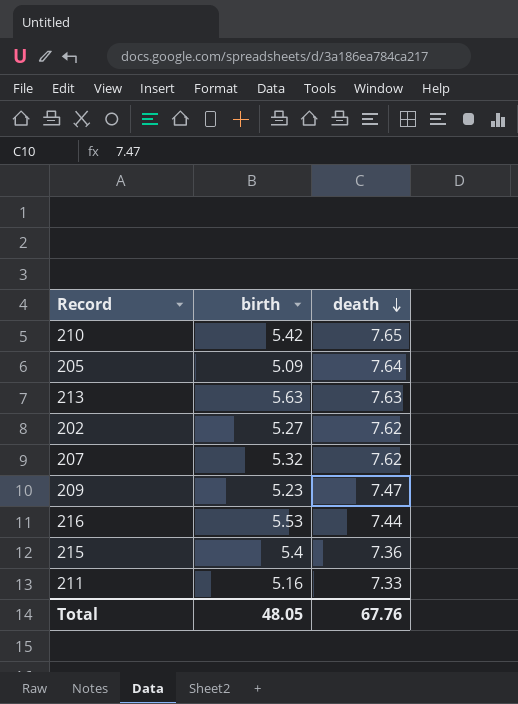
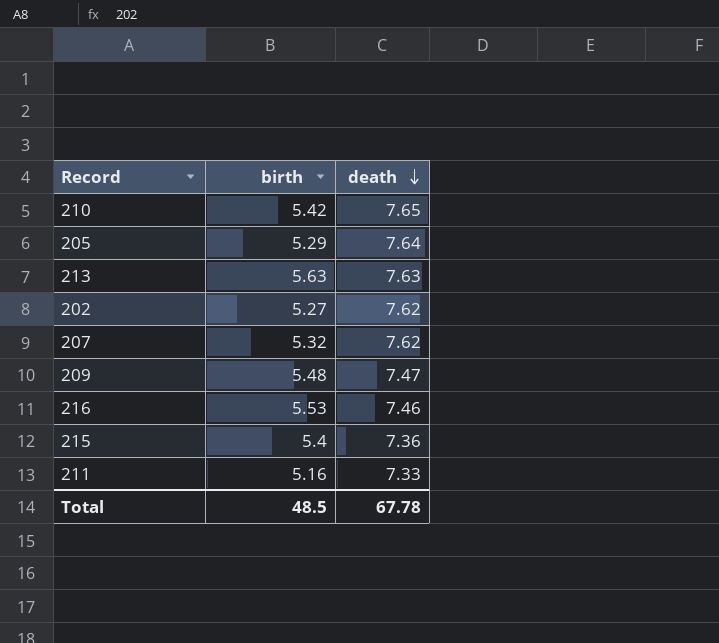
205 | birth: 5.09 -> 5.29
209 | birth: 5.23 -> 5.48
216 | death: 7.44 -> 7.46
Total | birth: 48.05 -> 48.5
Total | death: 67.76 -> 67.78

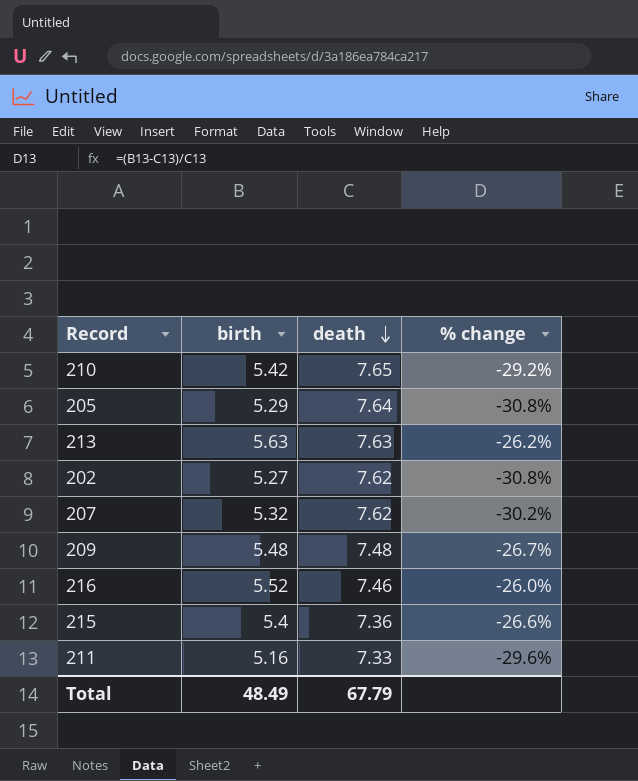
column % change | formula: none -> ([birth] - [death]) / [death]
209 | death: 7.47 -> 7.48
216 | birth: 5.53 -> 5.52
Total | birth: 48.5 -> 48.49
Total | death: 67.78 -> 67.79

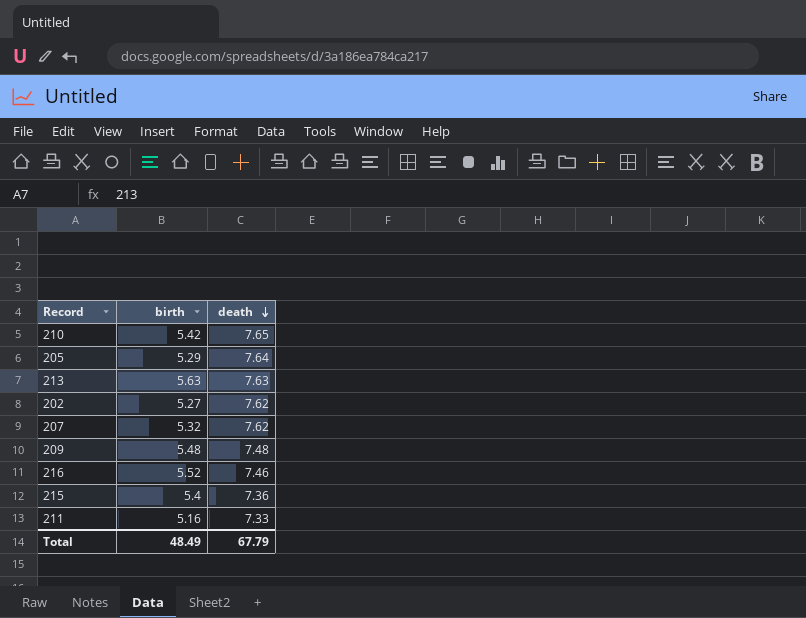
column % change | formula: ([birth] - [death]) / [death] -> none

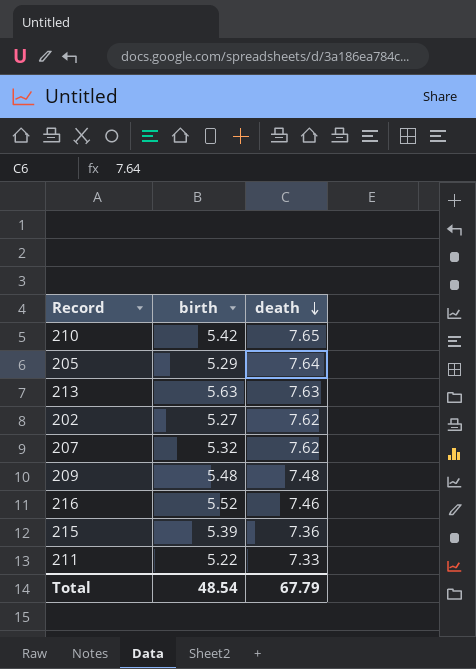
215 | birth: 5.4 -> 5.39
211 | birth: 5.16 -> 5.22
Total | birth: 48.49 -> 48.54

